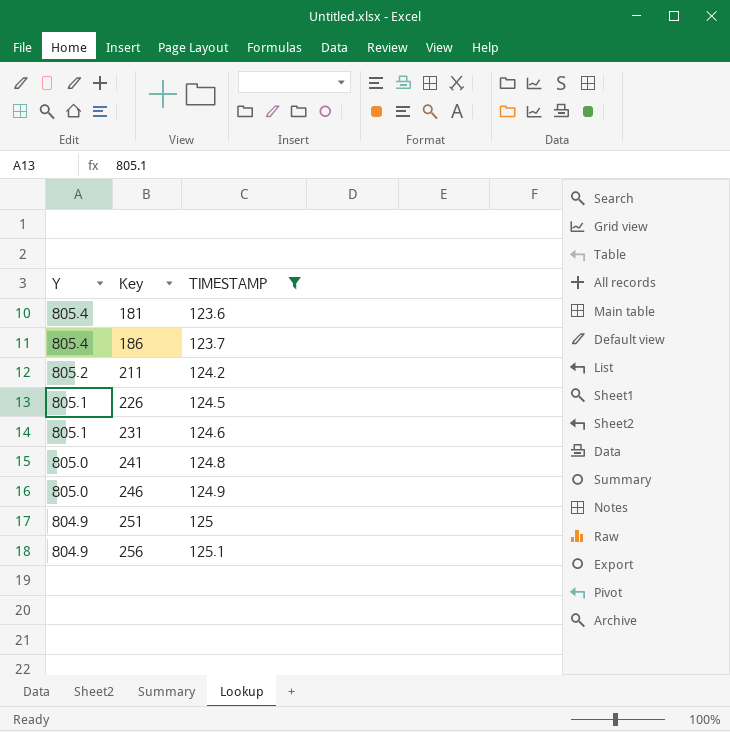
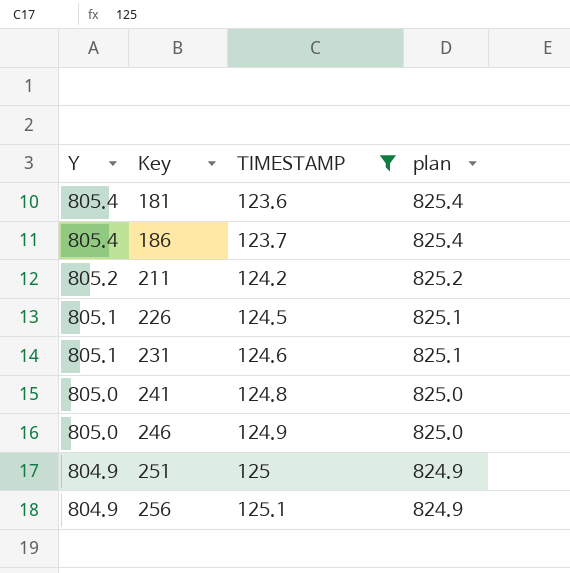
column plan | formula: none -> [Y] + 20

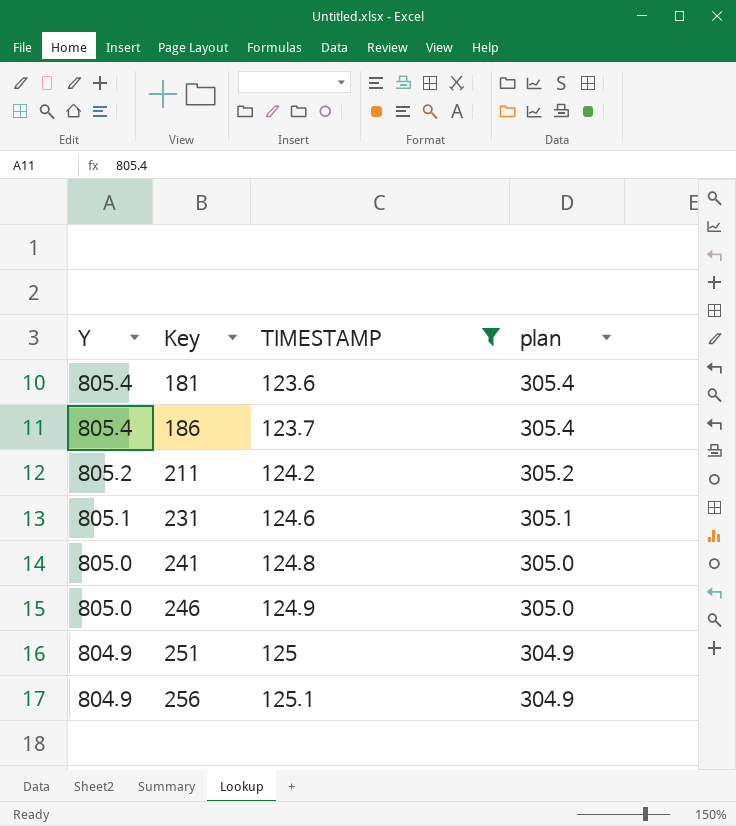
column plan | formula: [Y] + 20 -> [Y] - 500
row 226: 805.1 | 124.5 | 825.1 -> none

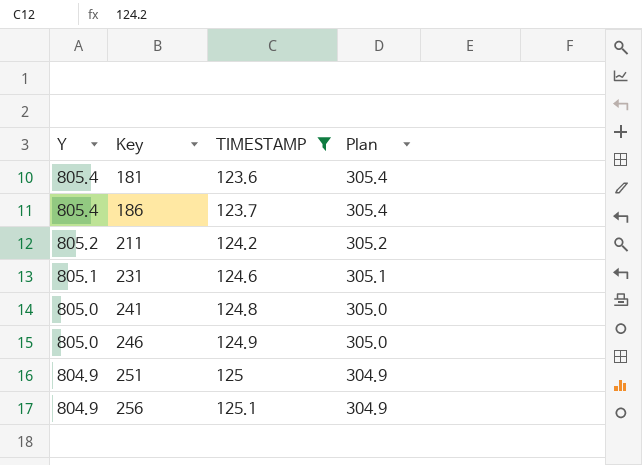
column name: plan -> Plan

